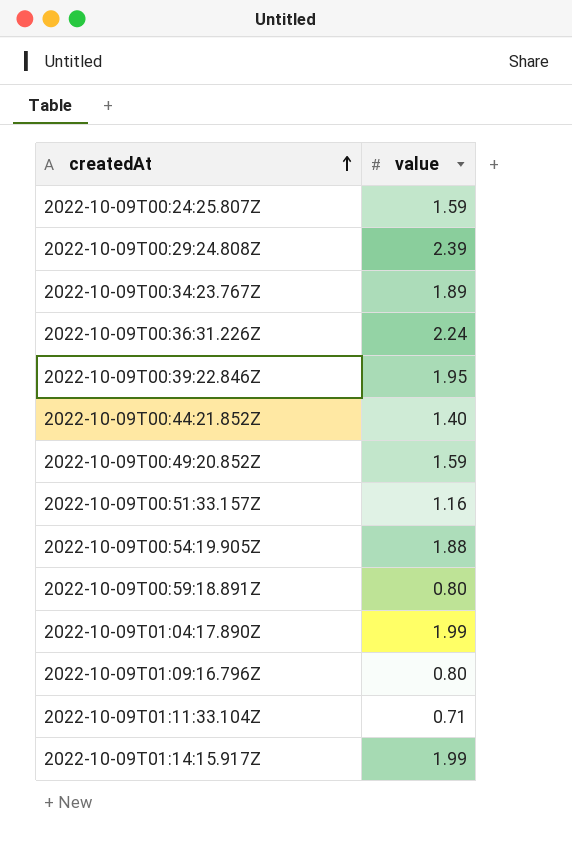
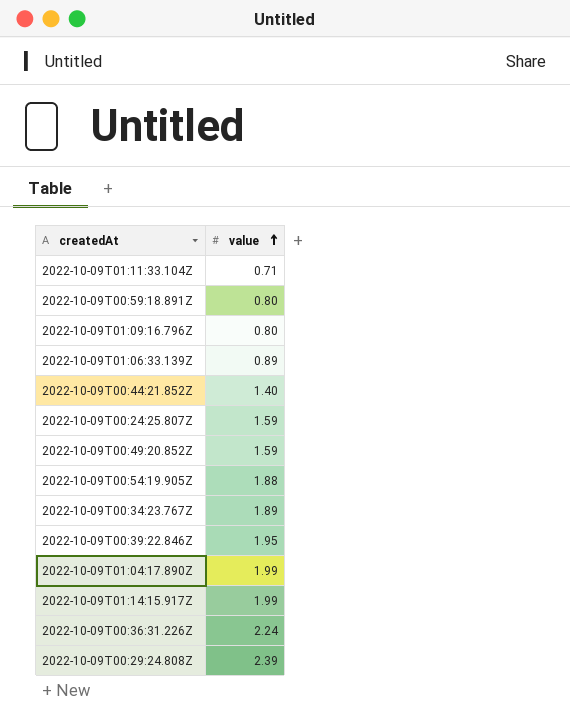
row order: createdAt ascending -> value ascending
row 2022-10-09T00:51:33.157Z: 1.16 -> none
row 2022-10-09T01:06:33.139Z: none -> 0.89

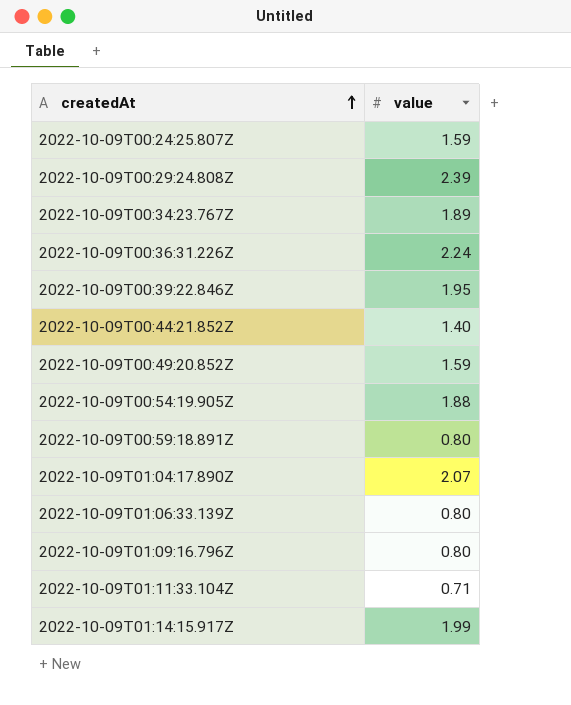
row order: value ascending -> createdAt ascending
2022-10-09T01:04:17.890Z | value: 1.99 -> 2.07
2022-10-09T01:06:33.139Z | value: 0.89 -> 0.80

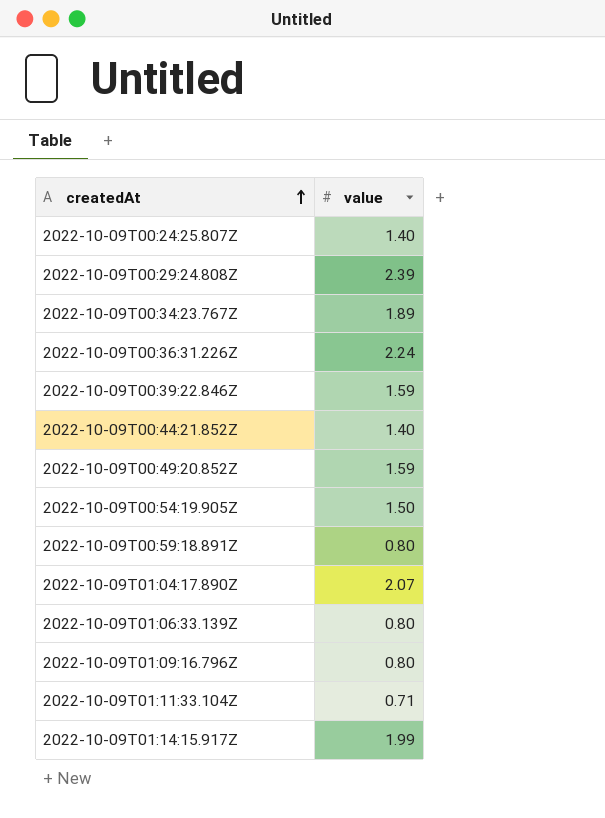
2022-10-09T00:24:25.807Z | value: 1.59 -> 1.40
2022-10-09T00:39:22.846Z | value: 1.95 -> 1.59
2022-10-09T00:54:19.905Z | value: 1.88 -> 1.50

